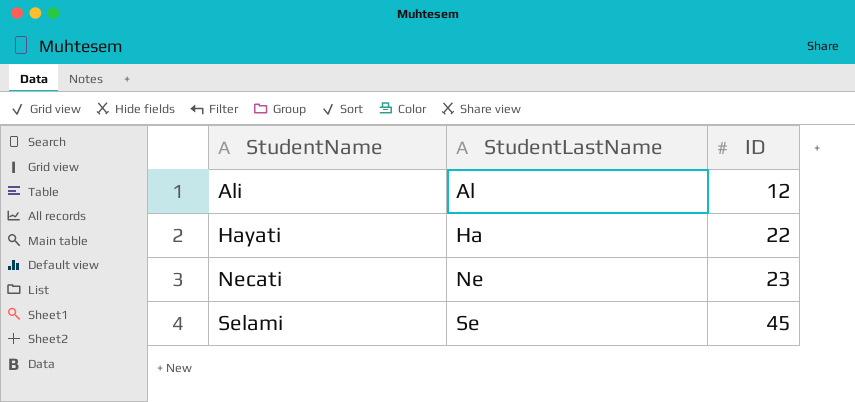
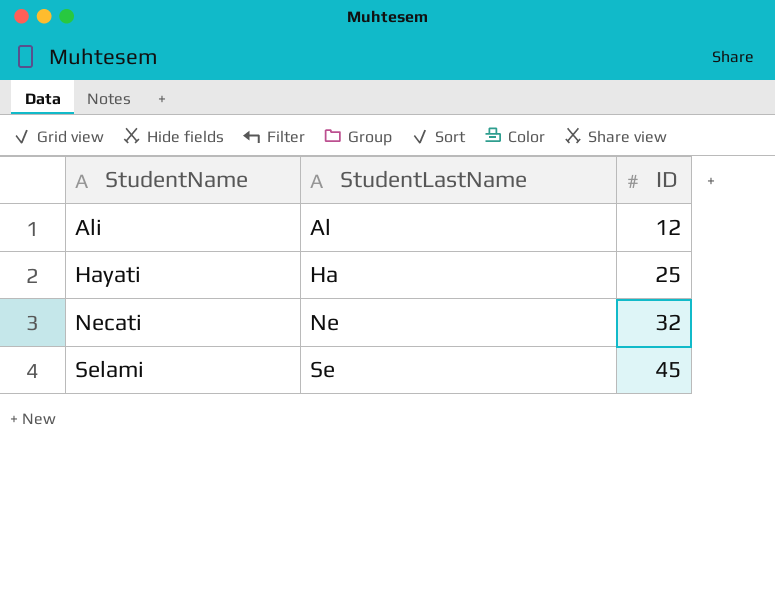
Hayati | ID: 22 -> 25
Necati | ID: 23 -> 32

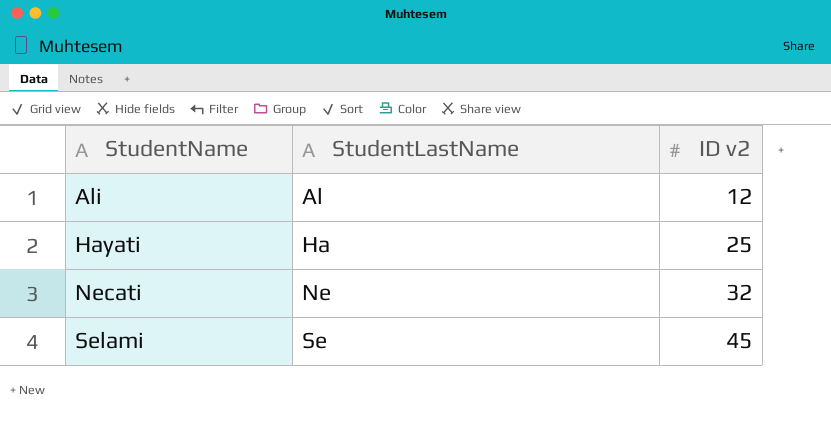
column name: ID -> ID v2

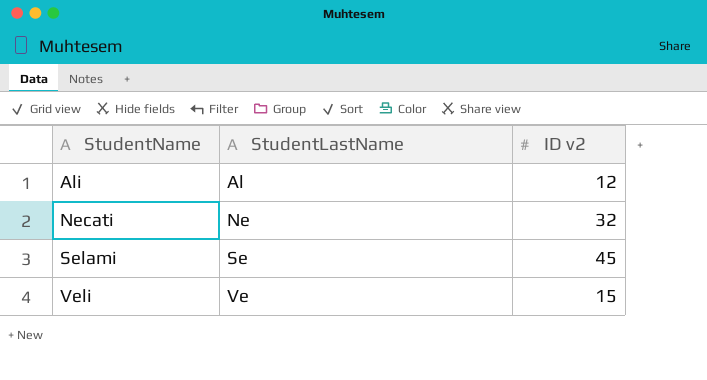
row Hayati: Ha | 25 -> none
row Veli: none -> Ve | 15

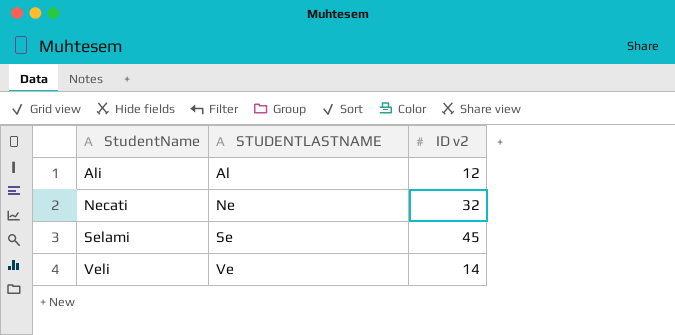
column name: StudentLastName -> STUDENTLASTNAME
Veli | ID v2: 15 -> 14

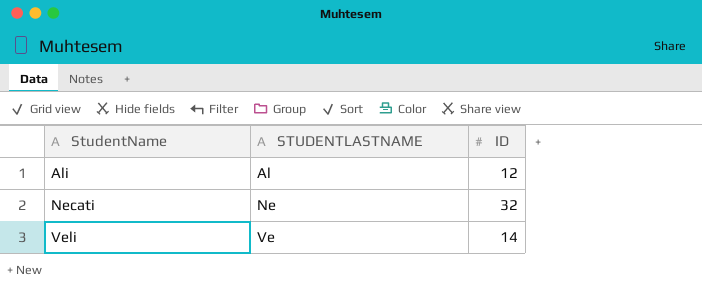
column name: ID v2 -> ID
row Selami: Se | 45 -> none

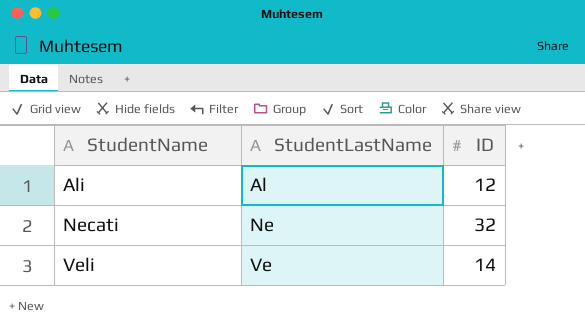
column name: STUDENTLASTNAME -> StudentLastName

